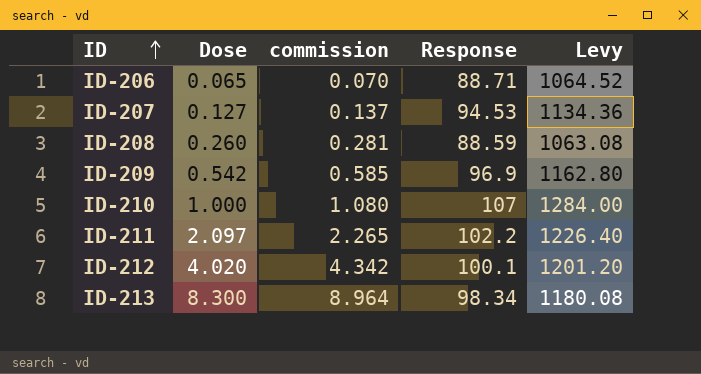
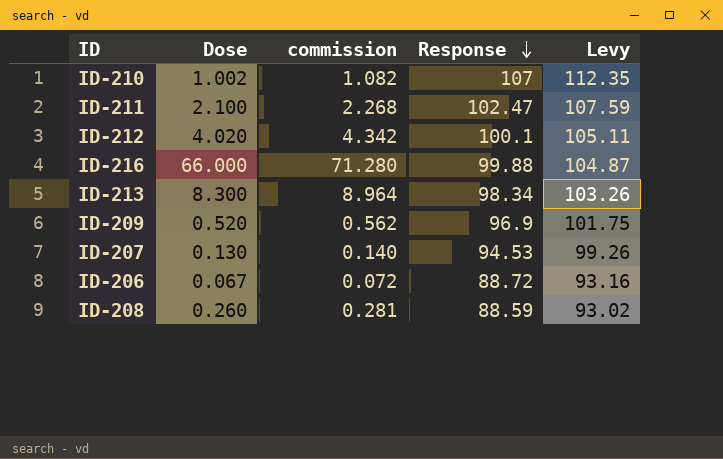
row order: ID ascending -> Response descending
column Levy | formula: [Response] * 12 -> [Response] * 1.05
ID-210 | Dose: 1.000 -> 1.002
ID-210 | commission: 1.080 -> 1.082
ID-211 | Dose: 2.097 -> 2.100
ID-211 | commission: 2.265 -> 2.268
ID-211 | Response: 102.2 -> 102.47
row ID-216: none -> 66.000 | 71.280 | 99.88 | 104.87
ID-209 | Dose: 0.542 -> 0.520
ID-209 | commission: 0.585 -> 0.562
ID-207 | Dose: 0.127 -> 0.130
ID-207 | commission: 0.137 -> 0.140
ID-206 | Dose: 0.065 -> 0.067
ID-206 | commission: 0.070 -> 0.072
ID-206 | Response: 88.71 -> 88.72

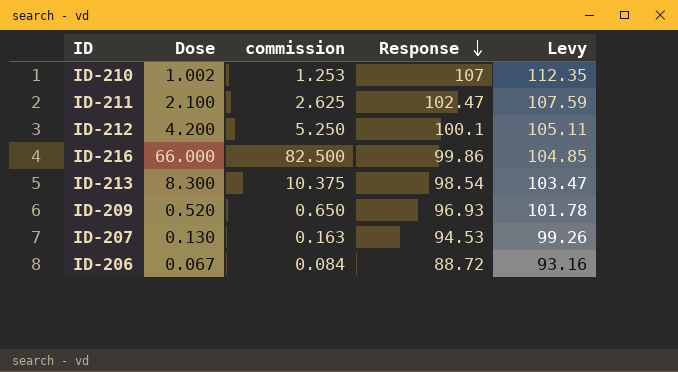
column commission | formula: [Dose] * 1.08 -> [Dose] * 1.25
row ID-208: 0.260 | 0.281 | 88.59 | 93.02 -> none
ID-212 | Dose: 4.020 -> 4.200
ID-216 | Response: 99.88 -> 99.86
ID-216 | Levy: 104.87 -> 104.85
ID-213 | Response: 98.34 -> 98.54
ID-213 | Levy: 103.26 -> 103.47
ID-209 | Response: 96.9 -> 96.93
ID-209 | Levy: 101.75 -> 101.78

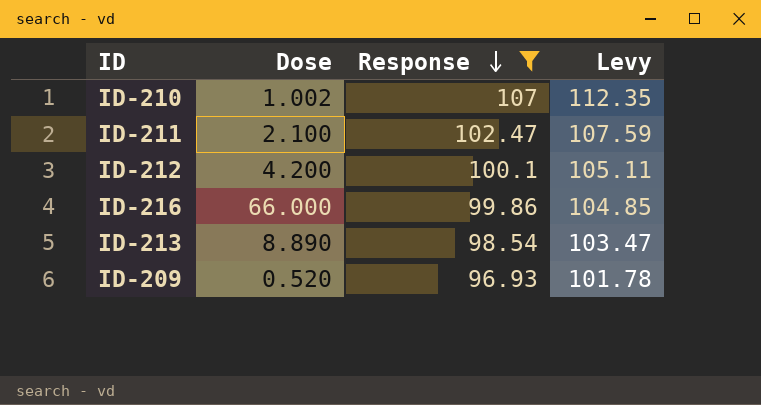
filter: none -> Response >= 96.93
column commission | formula: [Dose] * 1.25 -> none
ID-213 | Dose: 8.300 -> 8.890

